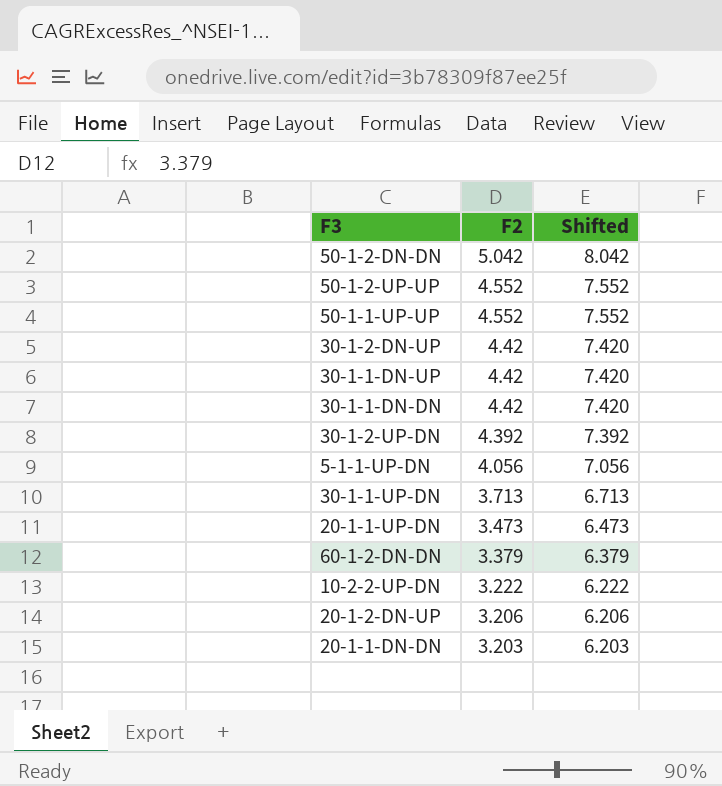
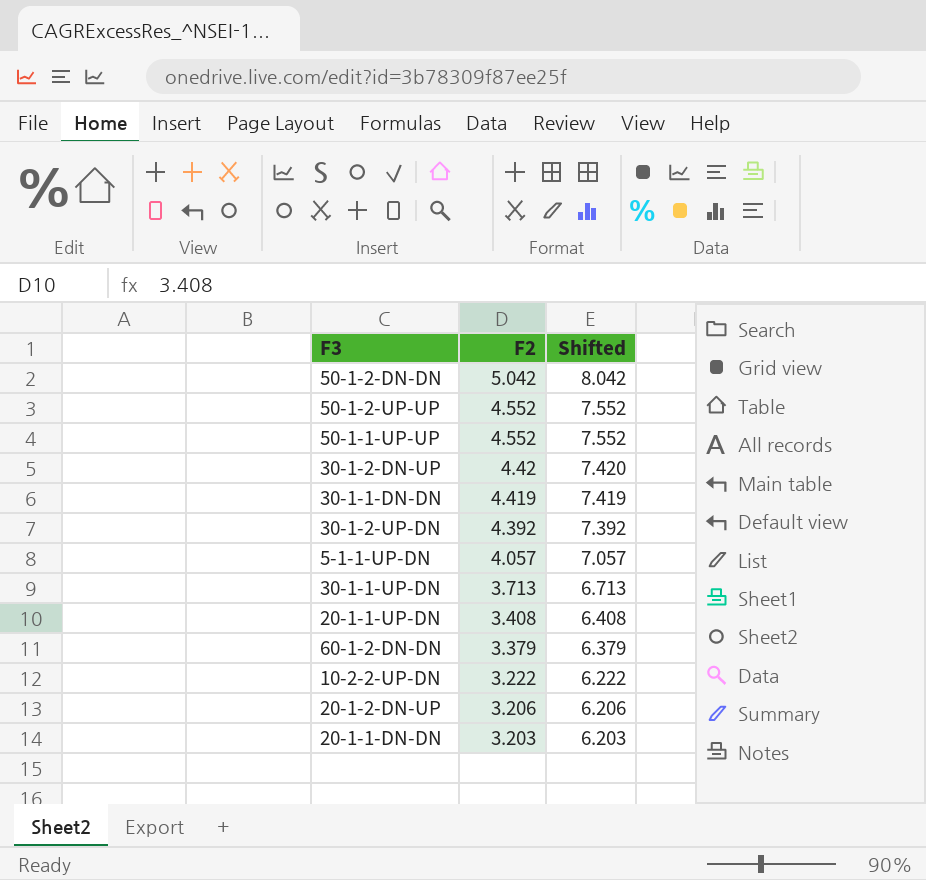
row 30-1-1-DN-UP: 4.42 | 7.420 -> none
30-1-1-DN-DN | F2: 4.42 -> 4.419
30-1-1-DN-DN | Shifted: 7.420 -> 7.419
5-1-1-UP-DN | F2: 4.056 -> 4.057
5-1-1-UP-DN | Shifted: 7.056 -> 7.057
20-1-1-UP-DN | F2: 3.473 -> 3.408
20-1-1-UP-DN | Shifted: 6.473 -> 6.408

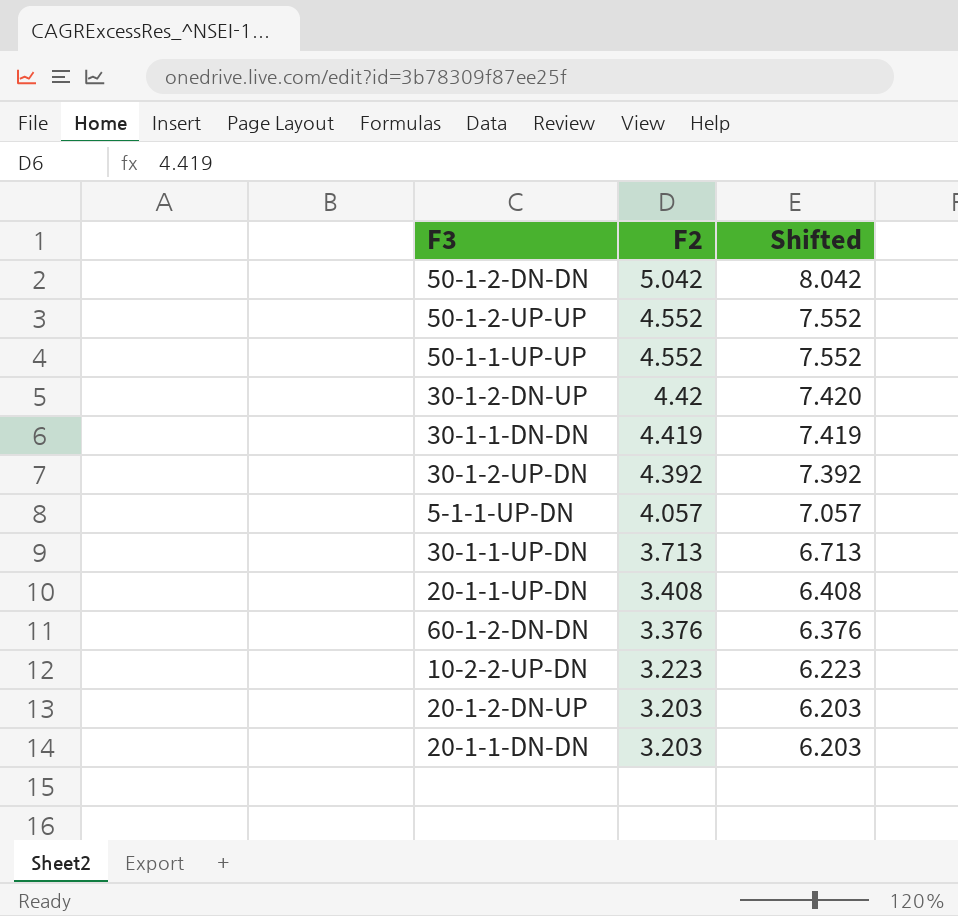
60-1-2-DN-DN | F2: 3.379 -> 3.376
60-1-2-DN-DN | Shifted: 6.379 -> 6.376
10-2-2-UP-DN | F2: 3.222 -> 3.223
10-2-2-UP-DN | Shifted: 6.222 -> 6.223
20-1-2-DN-UP | F2: 3.206 -> 3.203
20-1-2-DN-UP | Shifted: 6.206 -> 6.203

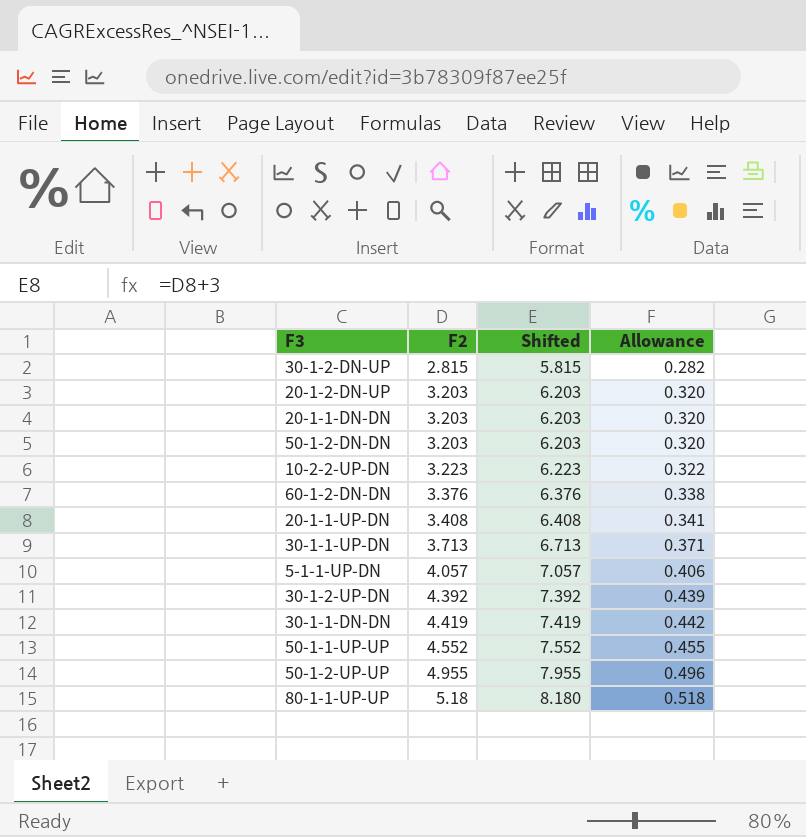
row order: F2 descending -> F2 ascending
column Allowance | formula: none -> [F2] * 0.1
30-1-2-DN-UP | F2: 4.42 -> 2.815
30-1-2-DN-UP | Shifted: 7.420 -> 5.815
50-1-2-DN-DN | F2: 5.042 -> 3.203
50-1-2-DN-DN | Shifted: 8.042 -> 6.203
50-1-2-UP-UP | F2: 4.552 -> 4.955
50-1-2-UP-UP | Shifted: 7.552 -> 7.955
row 80-1-1-UP-UP: none -> 5.18 | 8.180 | 0.518

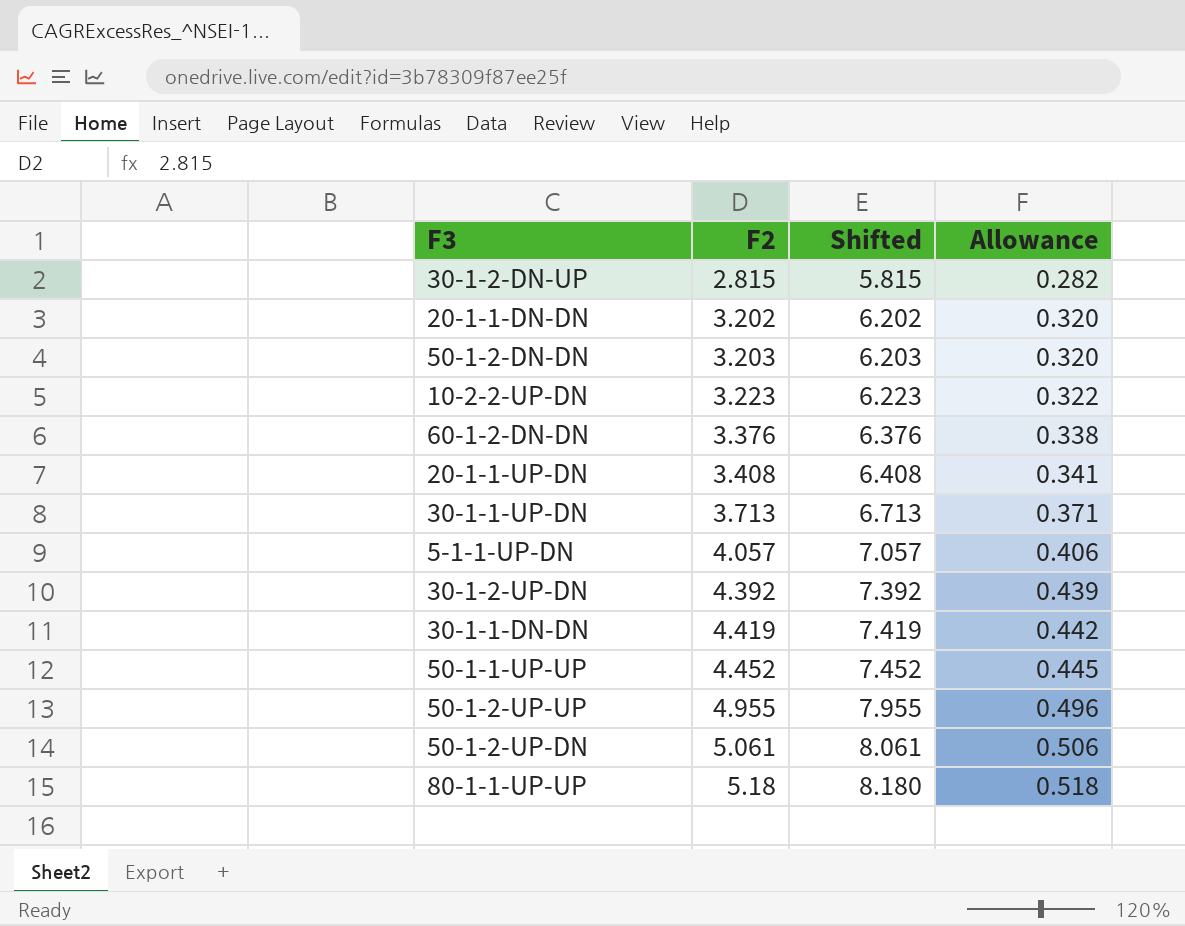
row 20-1-2-DN-UP: 3.203 | 6.203 | 0.320 -> none
20-1-1-DN-DN | F2: 3.203 -> 3.202
20-1-1-DN-DN | Shifted: 6.203 -> 6.202
50-1-1-UP-UP | F2: 4.552 -> 4.452
50-1-1-UP-UP | Shifted: 7.552 -> 7.452
50-1-1-UP-UP | Allowance: 0.455 -> 0.445
row 50-1-2-UP-DN: none -> 5.061 | 8.061 | 0.506

